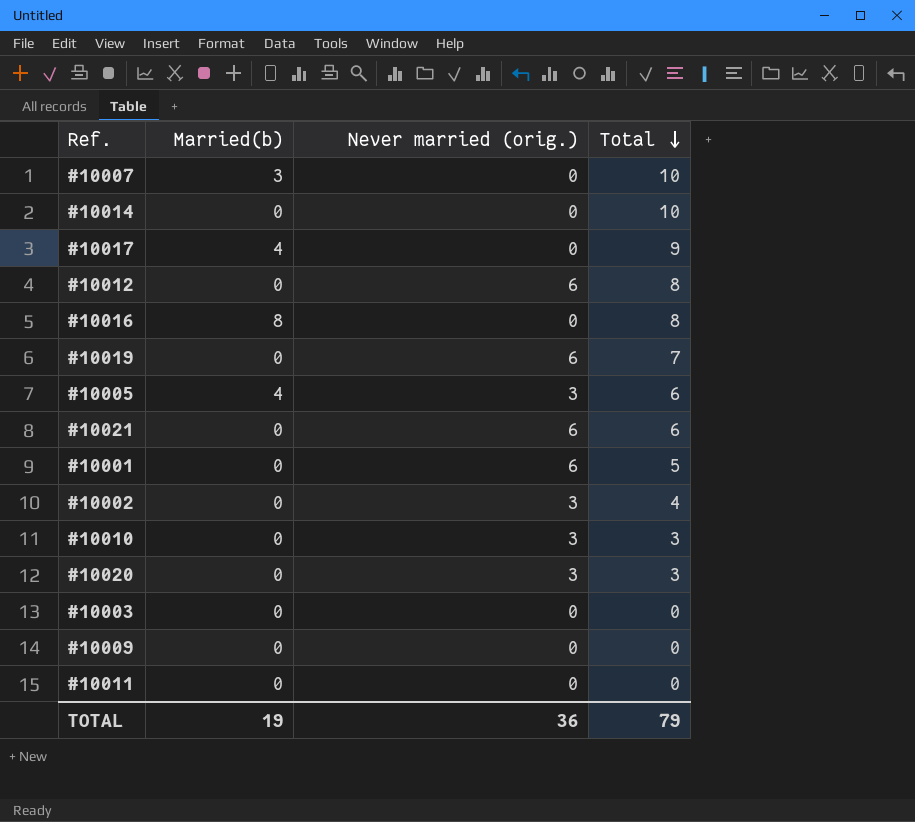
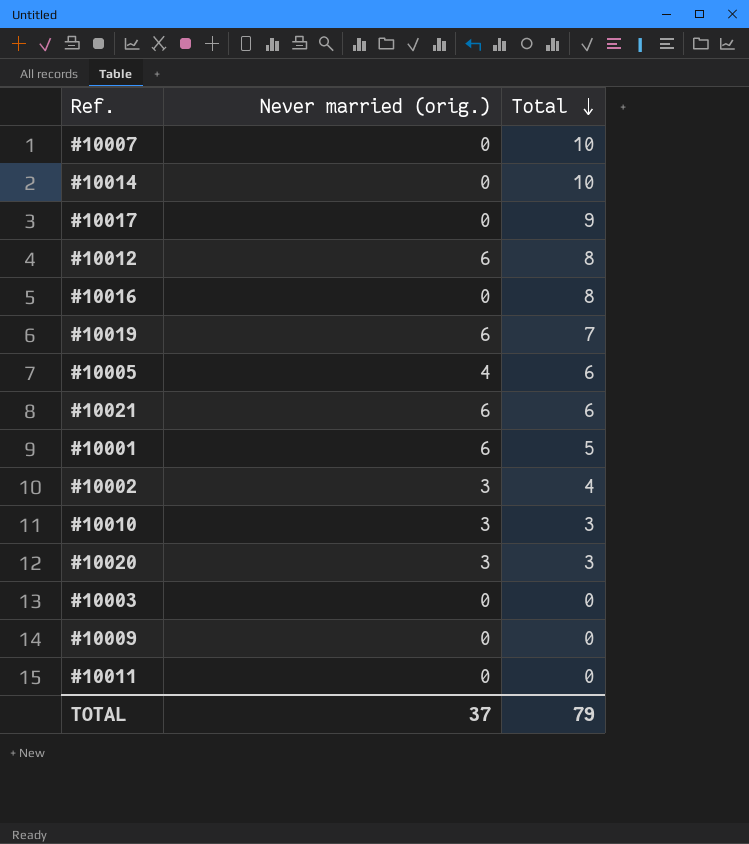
column Married(b) | position: 2 -> none
#10005 | Never married (orig.): 3 -> 4
TOTAL | Never married (orig.): 36 -> 37

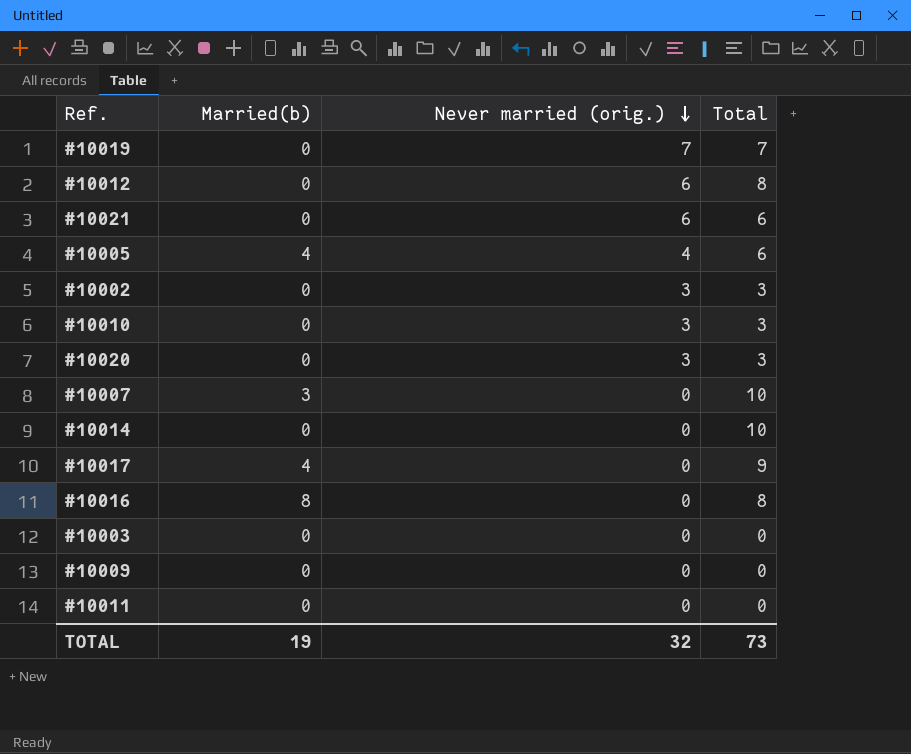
row order: Total descending -> Never married (orig.) descending
column Married(b) | position: none -> 2
row #10001: 6 | 5 -> none
#10019 | Never married (orig.): 6 -> 7
#10002 | Total: 4 -> 3
TOTAL | Never married (orig.): 37 -> 32
TOTAL | Total: 79 -> 73

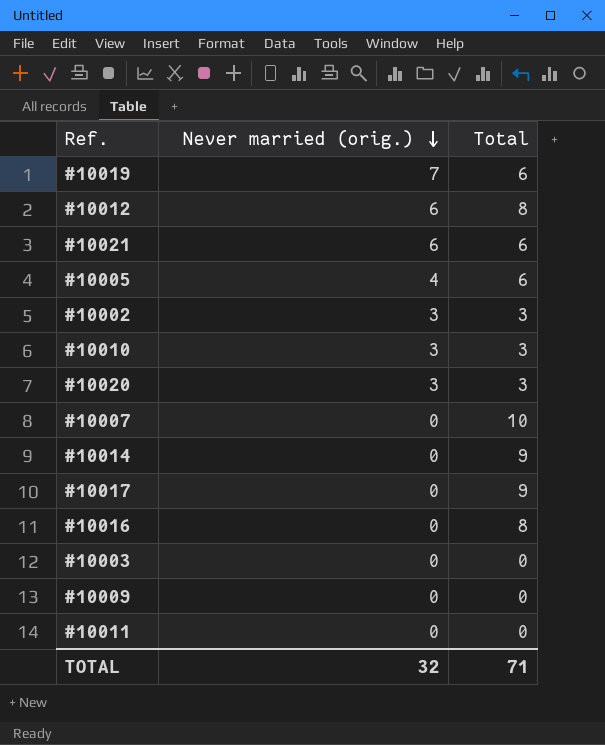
column Married(b) | position: 2 -> none
#10019 | Total: 7 -> 6
#10014 | Total: 10 -> 9
TOTAL | Total: 73 -> 71

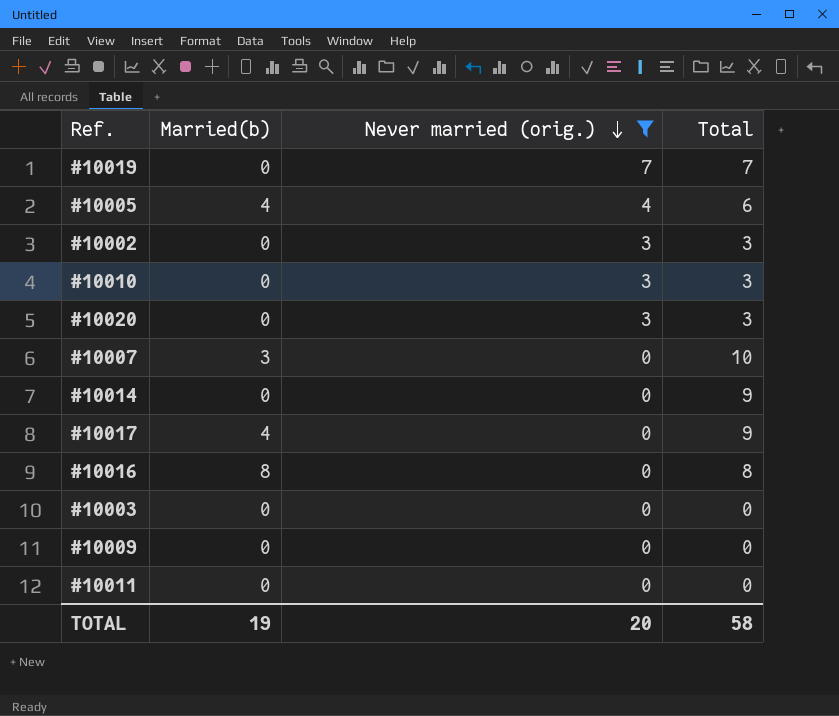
filter: none -> Never married (orig.) != 6
column Married(b) | position: none -> 2
#10019 | Total: 6 -> 7
TOTAL | Never married (orig.): 32 -> 20
TOTAL | Total: 71 -> 58

